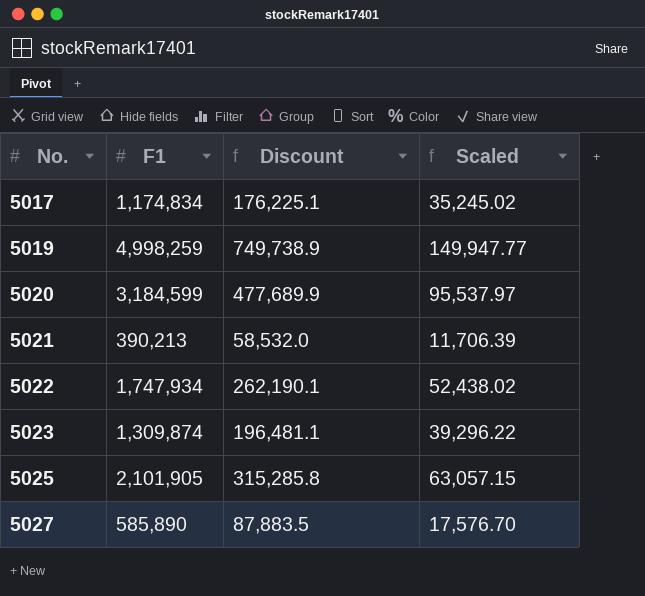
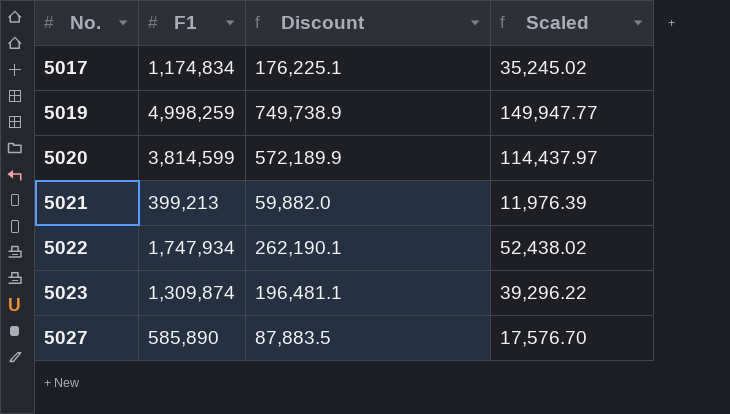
row 5025: 2,101,905 | 315,285.8 | 63,057.15 -> none
5020 | F1: 3,184,599 -> 3,814,599
5020 | Discount: 477,689.9 -> 572,189.9
5020 | Scaled: 95,537.97 -> 114,437.97
5021 | F1: 390,213 -> 399,213
5021 | Discount: 58,532.0 -> 59,882.0
5021 | Scaled: 11,706.39 -> 11,976.39

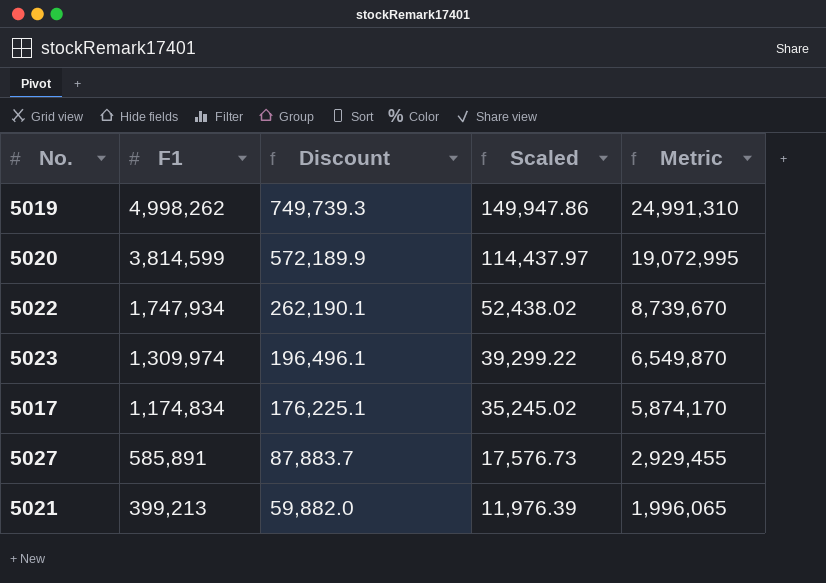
row order: No. ascending -> F1 descending
column Metric | formula: none -> [F1] * 5
5019 | F1: 4,998,259 -> 4,998,262
5019 | Discount: 749,738.9 -> 749,739.3
5019 | Scaled: 149,947.77 -> 149,947.86
5023 | F1: 1,309,874 -> 1,309,974
5023 | Discount: 196,481.1 -> 196,496.1
5023 | Scaled: 39,296.22 -> 39,299.22
5027 | F1: 585,890 -> 585,891
5027 | Discount: 87,883.5 -> 87,883.7
5027 | Scaled: 17,576.70 -> 17,576.73

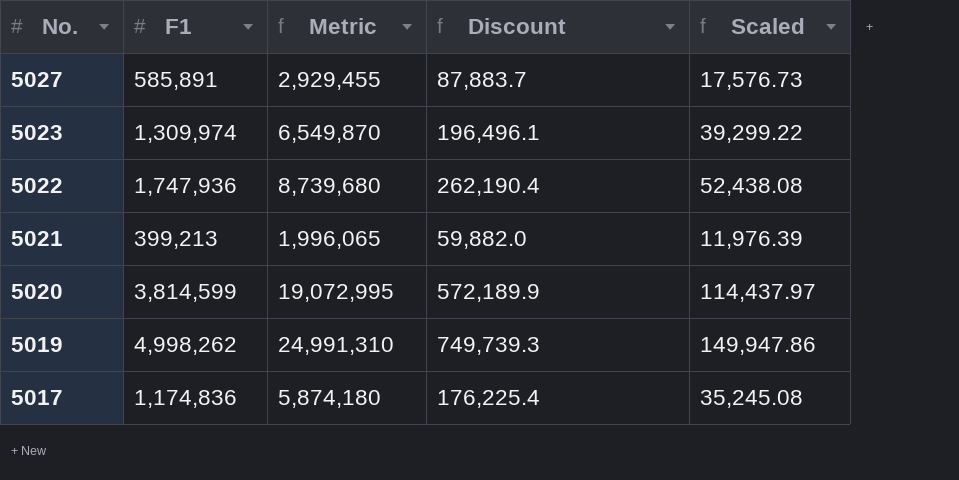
row order: F1 descending -> No. descending
column Metric | position: 5 -> 3
5022 | F1: 1,747,934 -> 1,747,936
5022 | Metric: 8,739,670 -> 8,739,680
5022 | Discount: 262,190.1 -> 262,190.4
5022 | Scaled: 52,438.02 -> 52,438.08
5017 | F1: 1,174,834 -> 1,174,836
5017 | Metric: 5,874,170 -> 5,874,180
5017 | Discount: 176,225.1 -> 176,225.4
5017 | Scaled: 35,245.02 -> 35,245.08

